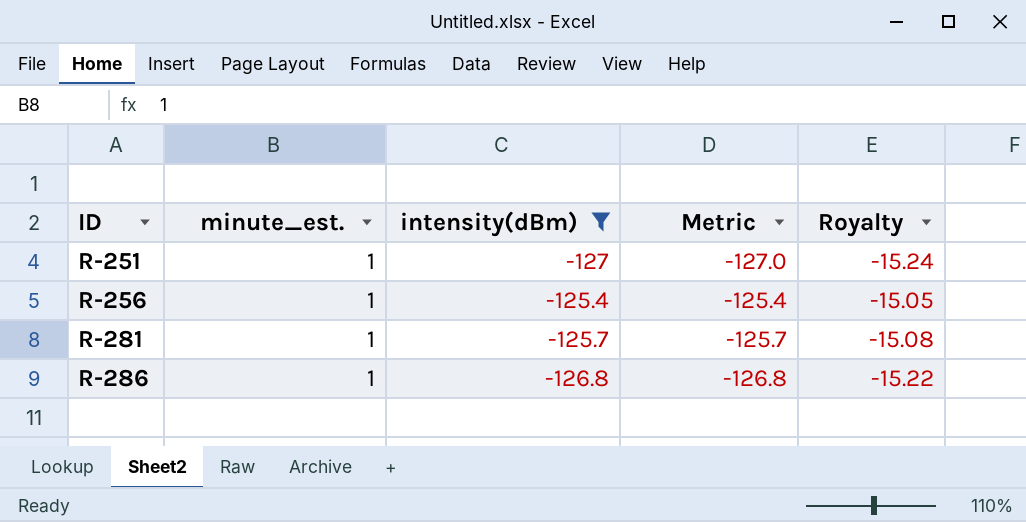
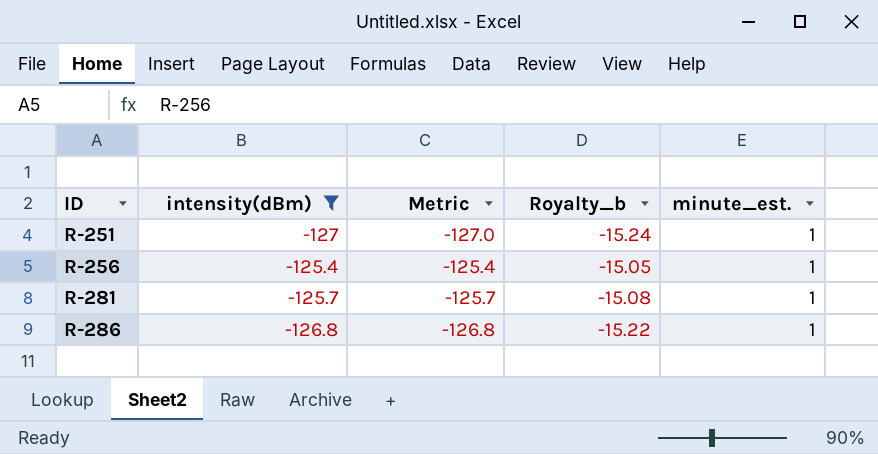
column name: Royalty -> Royalty_b
column minute_est. | position: 2 -> 5

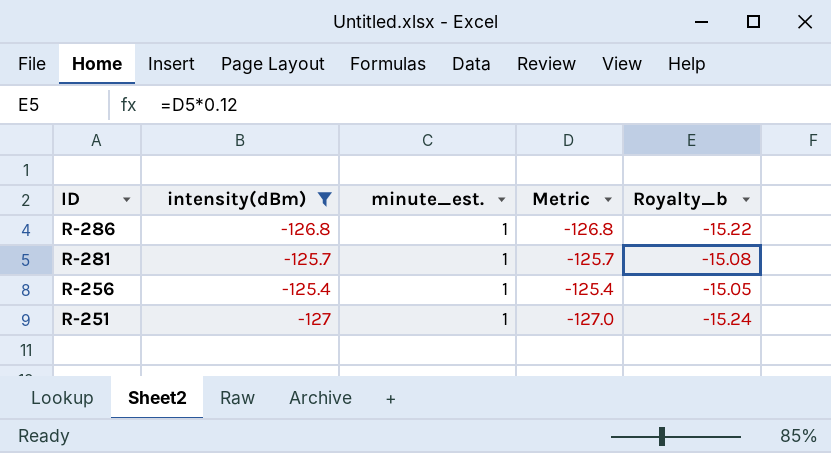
row order: ID ascending -> ID descending
column minute_est. | position: 5 -> 3

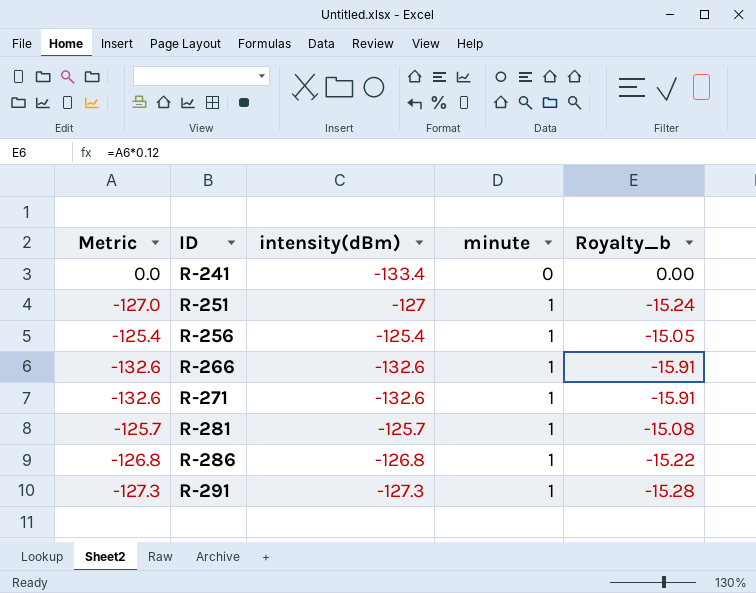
filter: intensity(dBm) >= -127 -> none
row order: ID descending -> ID ascending
column Metric | position: 4 -> 1
column name: minute_est. -> minute

